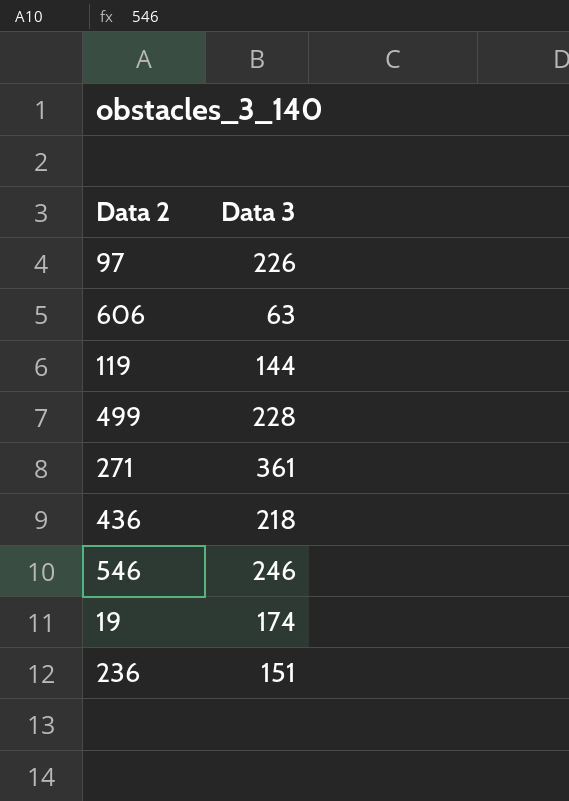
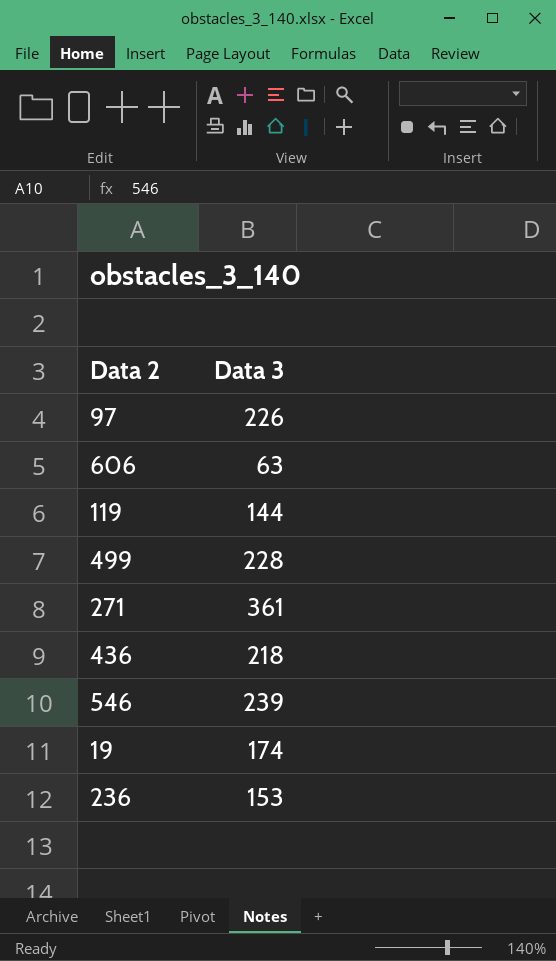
546 | Data 3: 246 -> 239
236 | Data 3: 151 -> 153

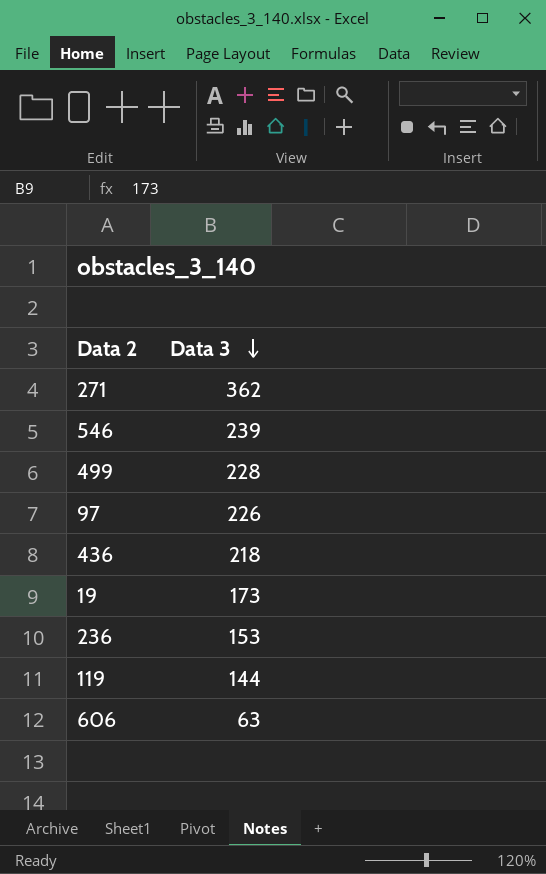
row order: none -> Data 3 descending
271 | Data 3: 361 -> 362
19 | Data 3: 174 -> 173

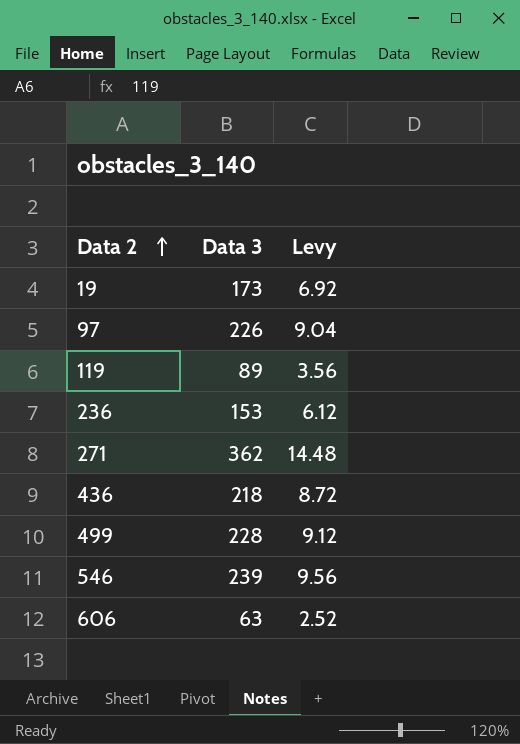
row order: Data 3 descending -> Data 2 ascending
column Levy | formula: none -> [Data 3] * 0.04
119 | Data 3: 144 -> 89

